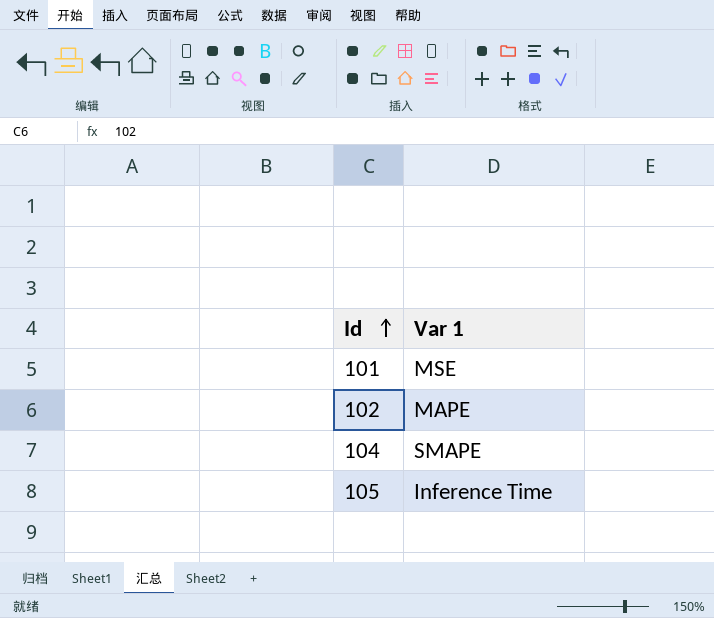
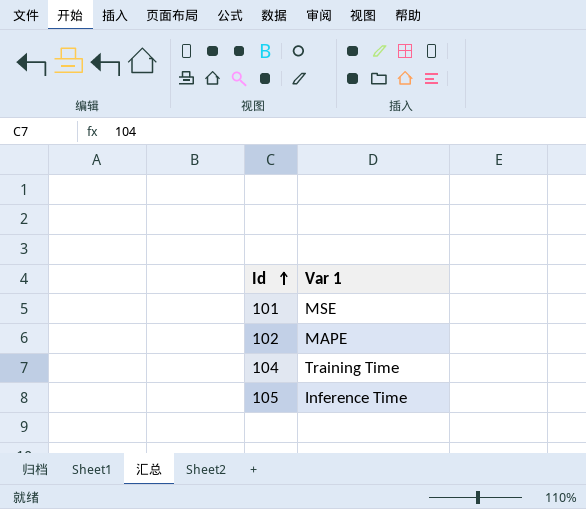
104 | Var 1: SMAPE -> Training Time

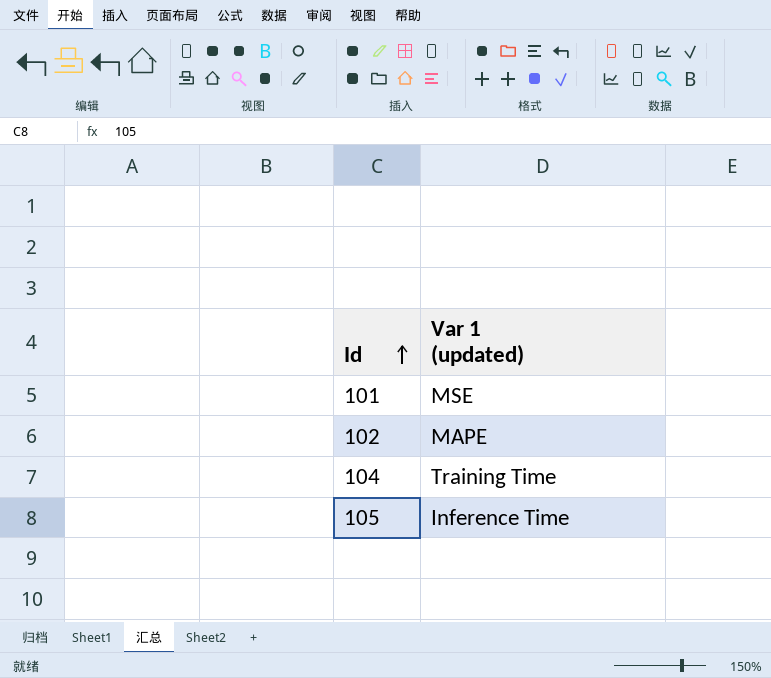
column name: Var 1 -> Var 1 (updated)

